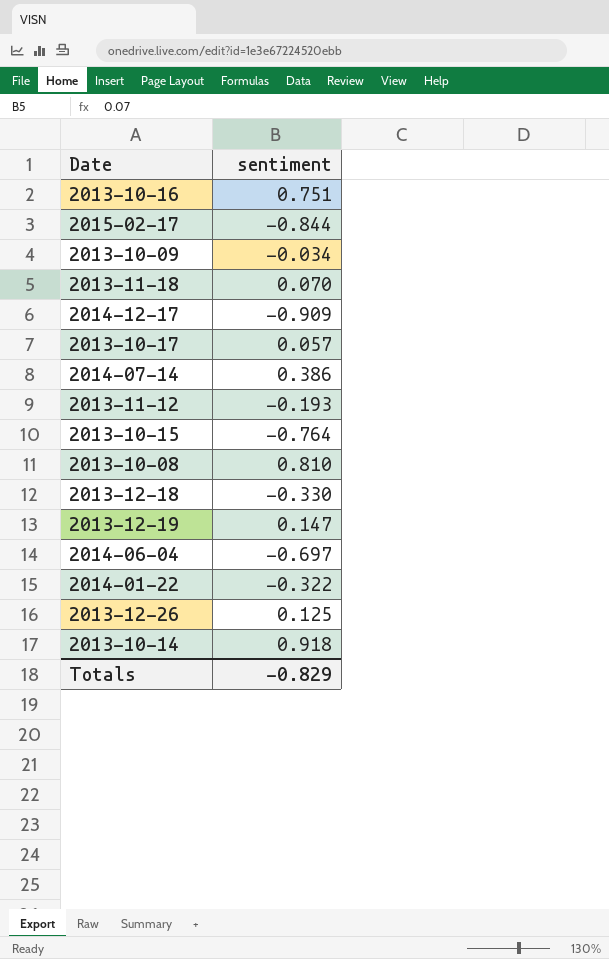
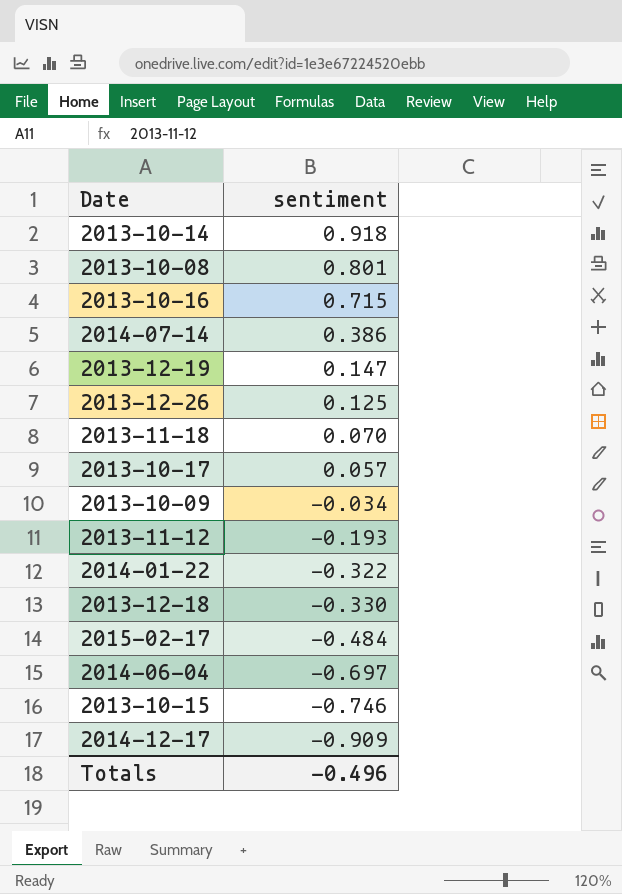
row order: none -> sentiment descending
2013-10-08 | sentiment: 0.810 -> 0.801
2013-10-16 | sentiment: 0.751 -> 0.715
2015-02-17 | sentiment: -0.844 -> -0.484
2013-10-15 | sentiment: -0.764 -> -0.746
Totals | sentiment: -0.829 -> -0.496

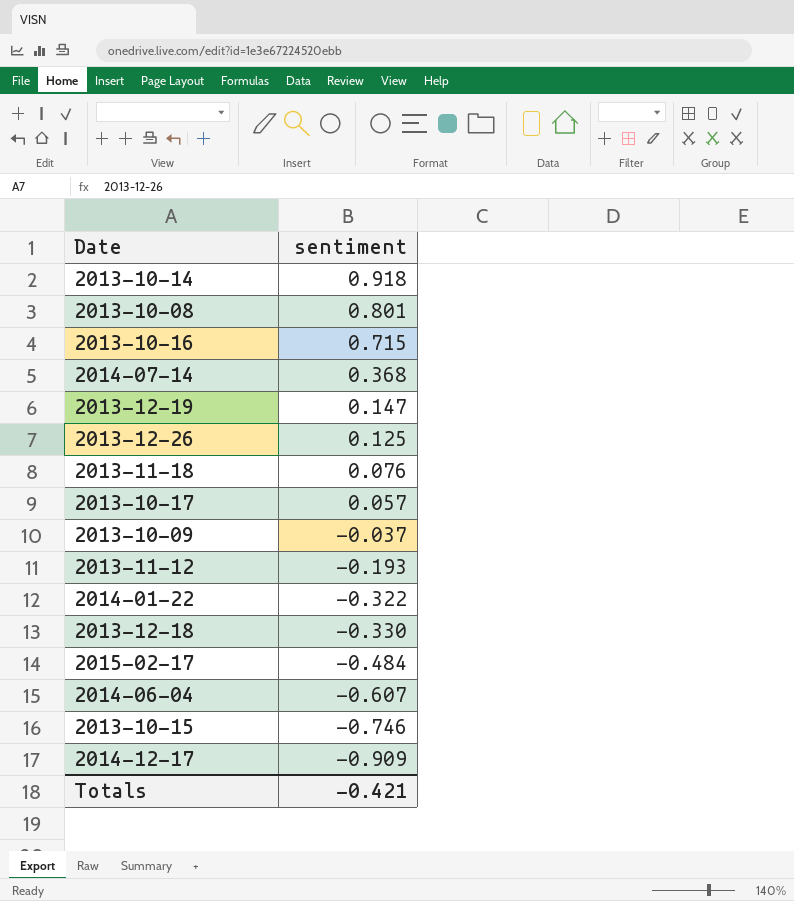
2014-07-14 | sentiment: 0.386 -> 0.368
2013-11-18 | sentiment: 0.070 -> 0.076
2013-10-09 | sentiment: -0.034 -> -0.037
2014-06-04 | sentiment: -0.697 -> -0.607
Totals | sentiment: -0.496 -> -0.421

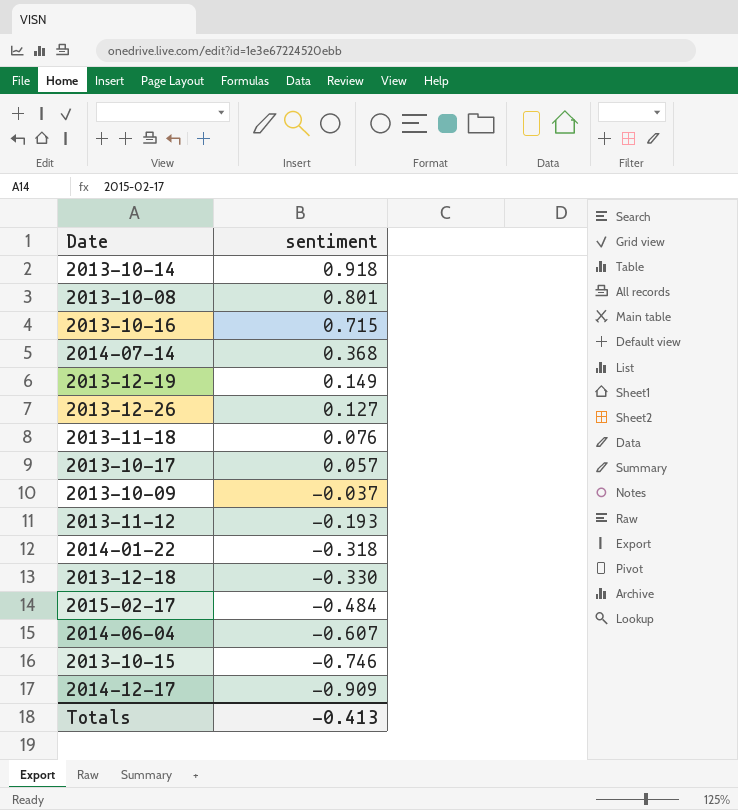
2013-12-19 | sentiment: 0.147 -> 0.149
2013-12-26 | sentiment: 0.125 -> 0.127
2014-01-22 | sentiment: -0.322 -> -0.318
Totals | sentiment: -0.421 -> -0.413

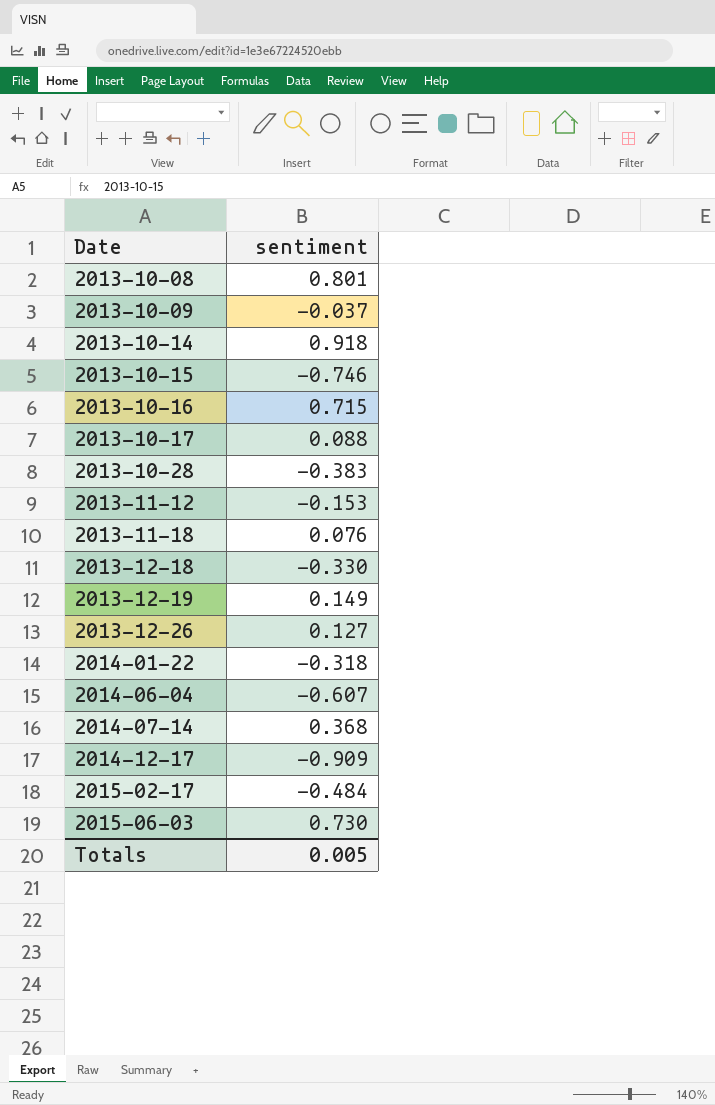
row order: sentiment descending -> Date ascending
2013-10-17 | sentiment: 0.057 -> 0.088
row 2013-10-28: none -> -0.383
2013-11-12 | sentiment: -0.193 -> -0.153
row 2015-06-03: none -> 0.730
Totals | sentiment: -0.413 -> 0.005

